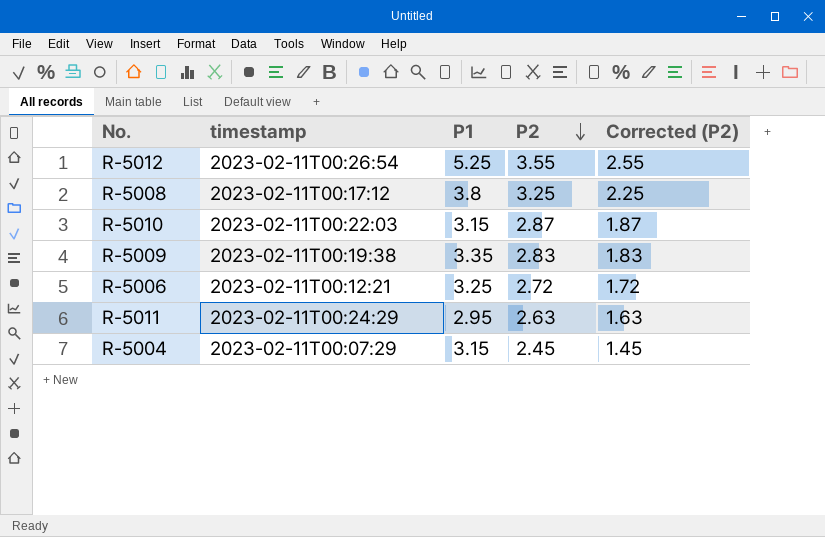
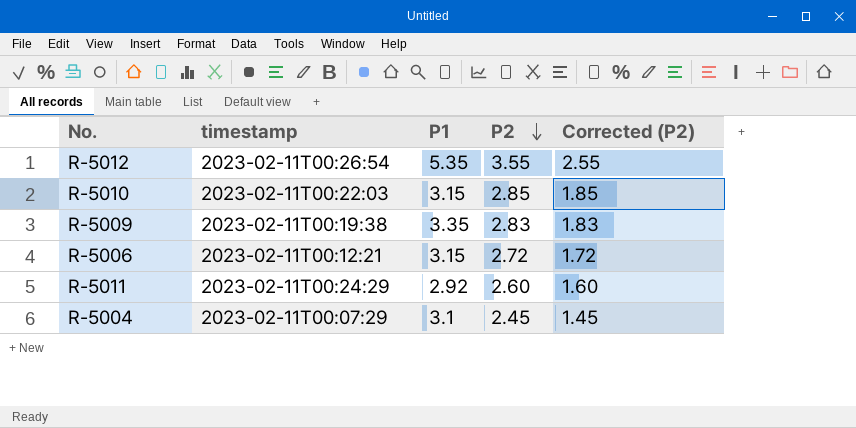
row R-5008: 2023-02-11T00:17:12 | 3.8 | 3.25 | 2.25 -> none
R-5012 | P1: 5.25 -> 5.35
R-5010 | P2: 2.87 -> 2.85
R-5010 | Corrected (P2): 1.87 -> 1.85
R-5006 | P1: 3.25 -> 3.15
R-5011 | P1: 2.95 -> 2.92
R-5011 | P2: 2.63 -> 2.60
R-5011 | Corrected (P2): 1.63 -> 1.60
R-5004 | P1: 3.15 -> 3.1

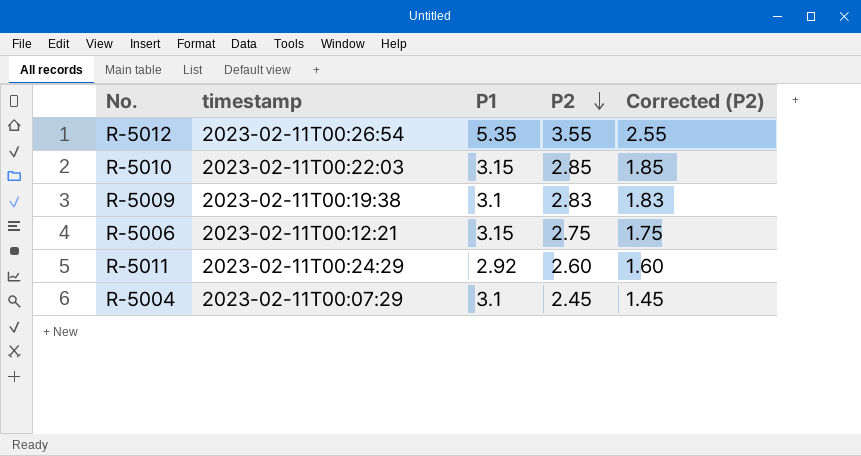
R-5009 | P1: 3.35 -> 3.1
R-5006 | P2: 2.72 -> 2.75
R-5006 | Corrected (P2): 1.72 -> 1.75

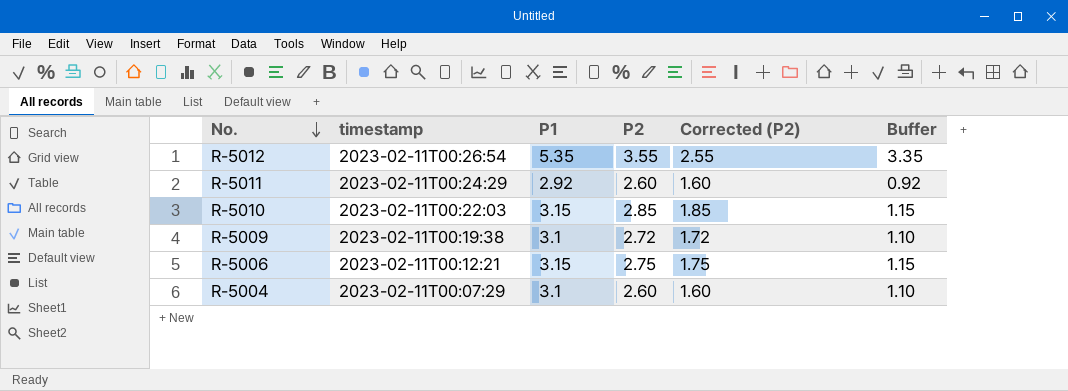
row order: P2 descending -> No. descending
column Buffer | formula: none -> [P1] - 2
R-5009 | P2: 2.83 -> 2.72
R-5009 | Corrected (P2): 1.83 -> 1.72
R-5004 | P2: 2.45 -> 2.60
R-5004 | Corrected (P2): 1.45 -> 1.60

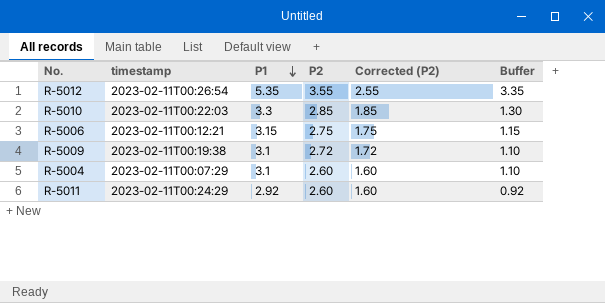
row order: No. descending -> P1 descending
R-5010 | P1: 3.15 -> 3.3
R-5010 | Buffer: 1.15 -> 1.30

